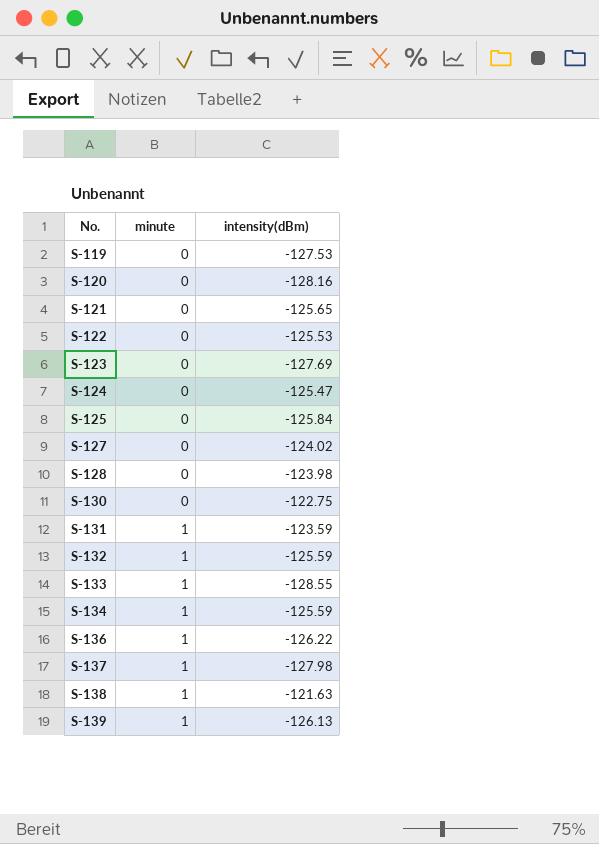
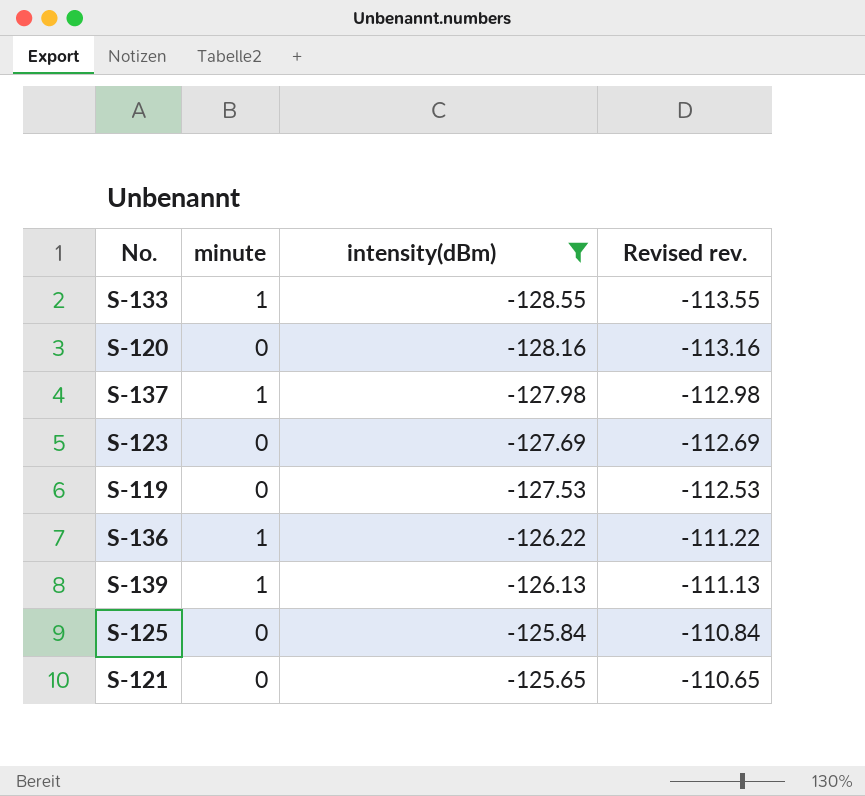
filter: none -> intensity(dBm) <= -125.65
row order: No. ascending -> intensity(dBm) ascending
column Revised rev. | formula: none -> [intensity(dBm)] + 15

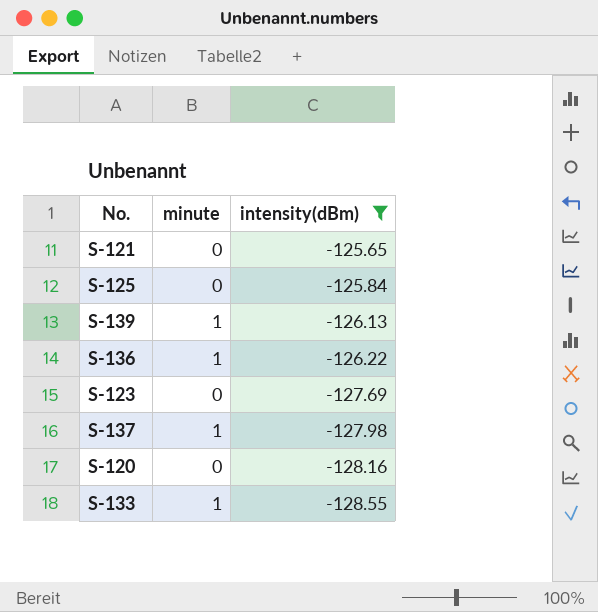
row order: intensity(dBm) ascending -> intensity(dBm) descending
column Revised rev. | formula: [intensity(dBm)] + 15 -> none
row S-119: 0 | -127.53 | -112.53 -> none

